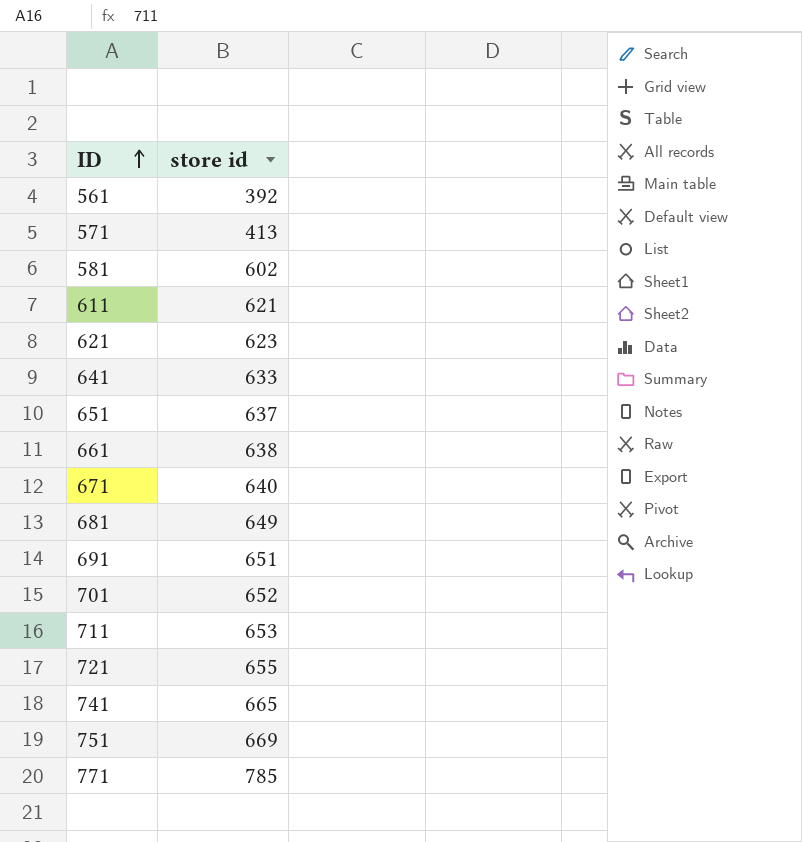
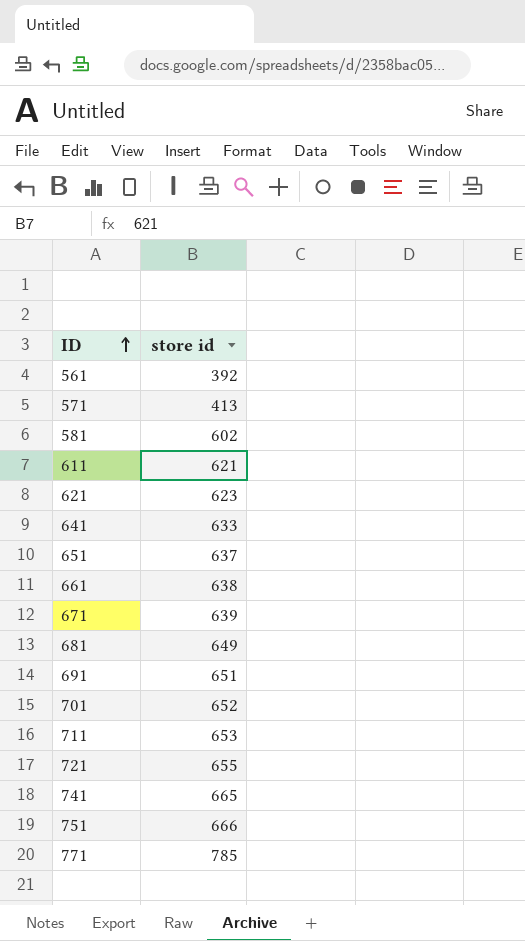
671 | store id: 640 -> 639
751 | store id: 669 -> 666

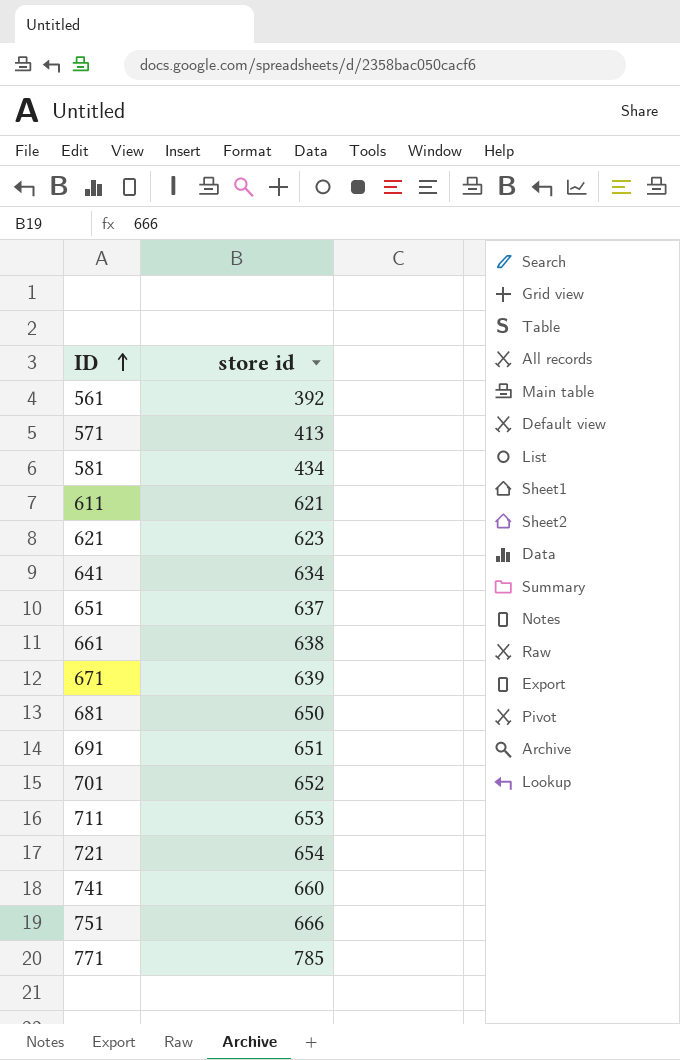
581 | store id: 602 -> 434
641 | store id: 633 -> 634
681 | store id: 649 -> 650
721 | store id: 655 -> 654
741 | store id: 665 -> 660

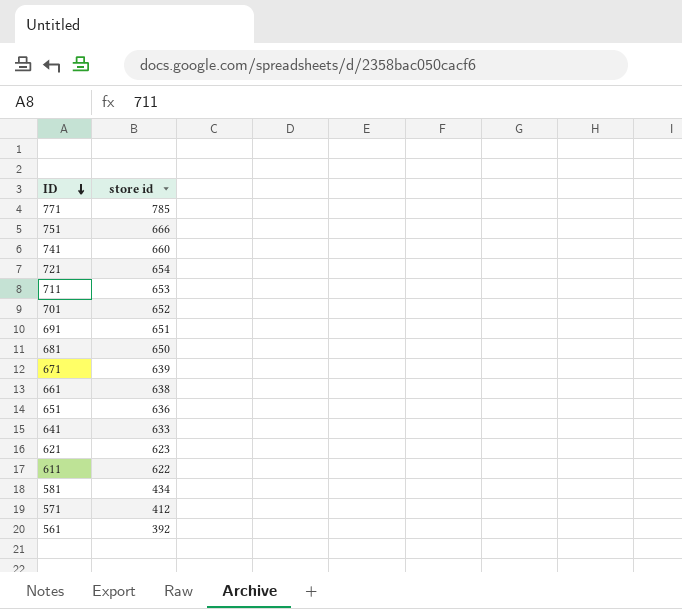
row order: ID ascending -> ID descending
651 | store id: 637 -> 636
641 | store id: 634 -> 633
611 | store id: 621 -> 622
571 | store id: 413 -> 412

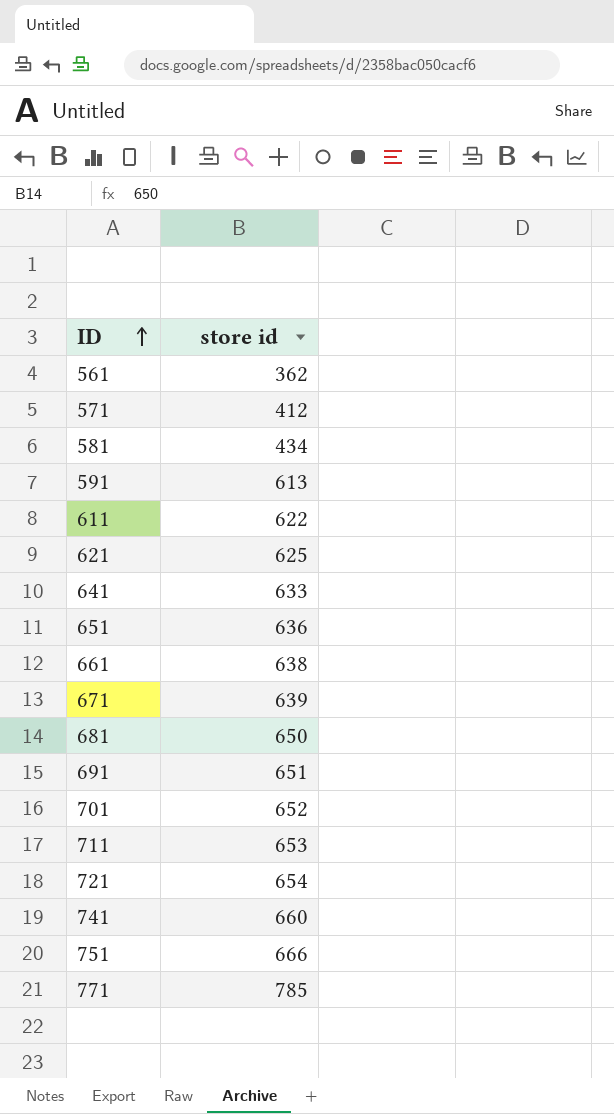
row order: ID descending -> ID ascending
561 | store id: 392 -> 362
row 591: none -> 613
621 | store id: 623 -> 625

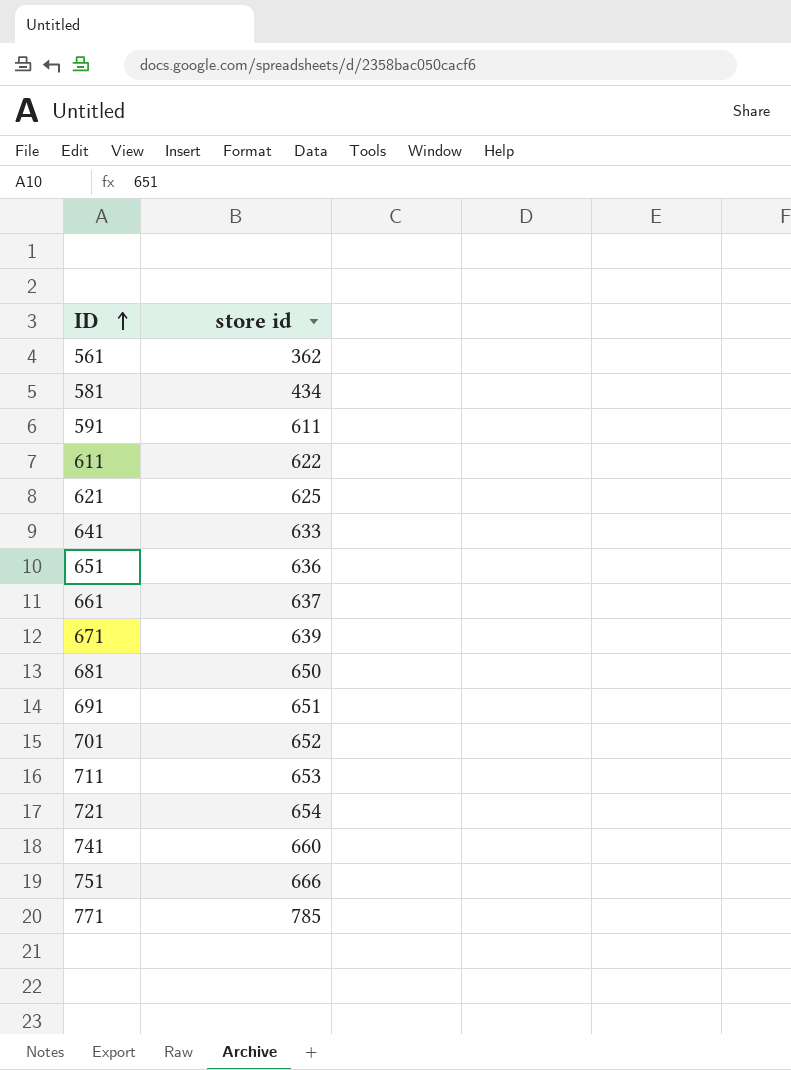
row 571: 412 -> none
591 | store id: 613 -> 611
661 | store id: 638 -> 637

